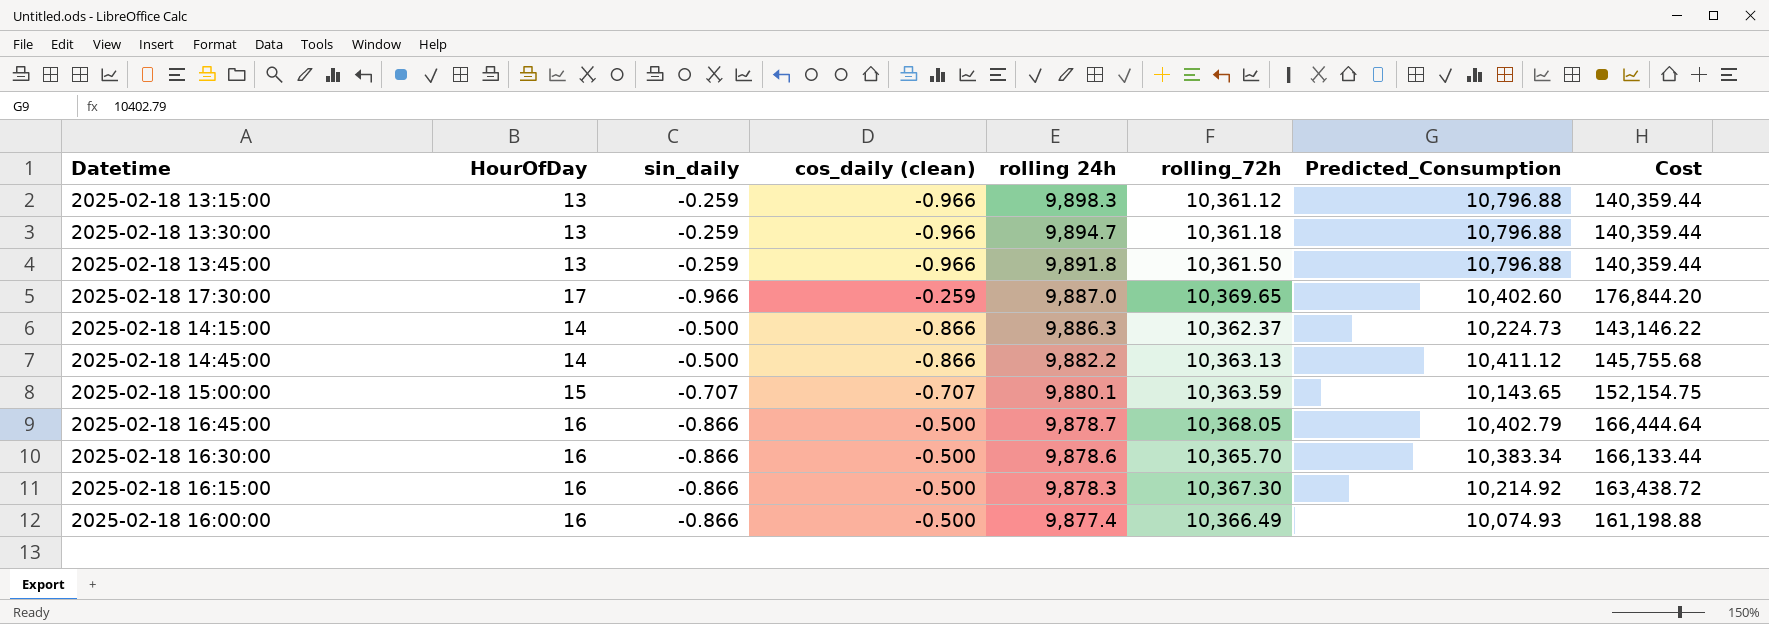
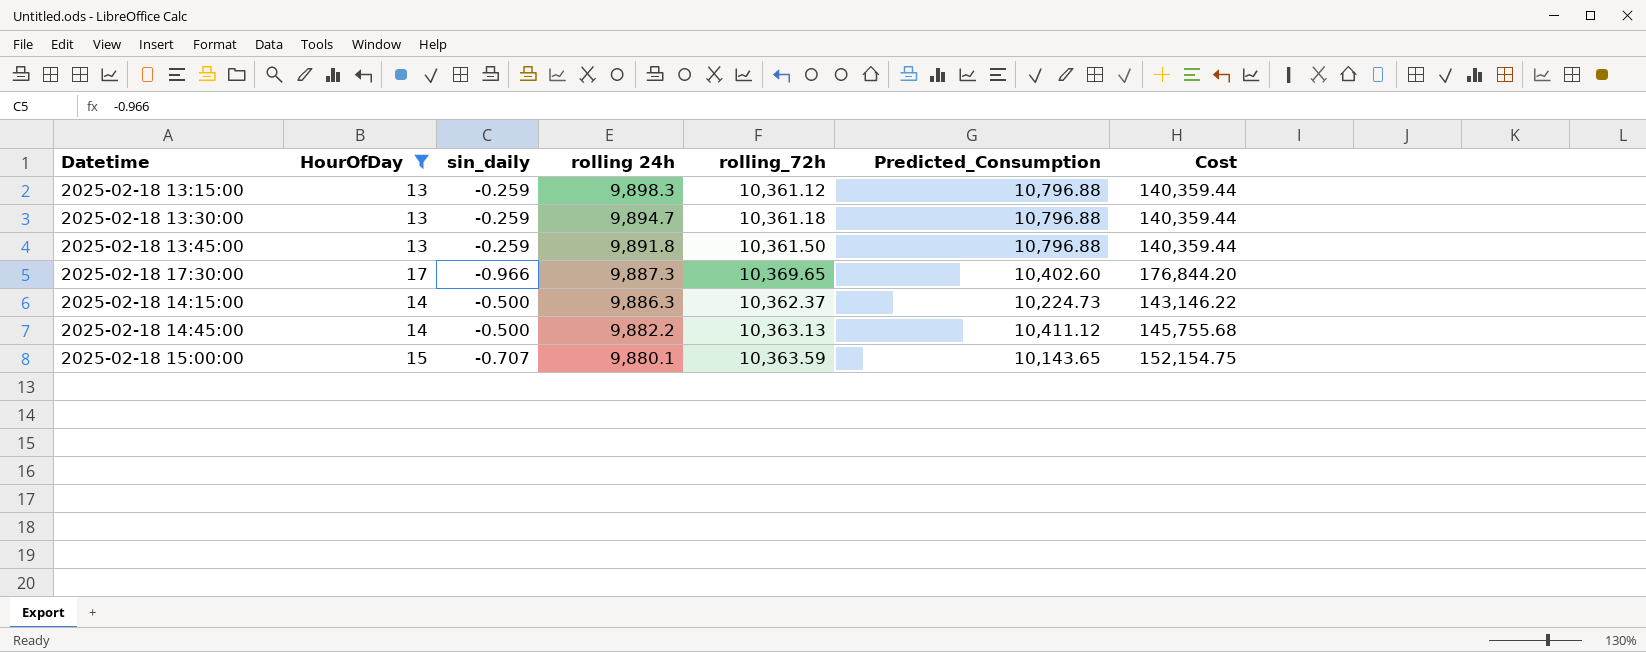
filter: none -> HourOfDay != 16
column cos_daily (clean) | position: 4 -> none
2025-02-18 17:30:00 | rolling 24h: 9,887.0 -> 9,887.3

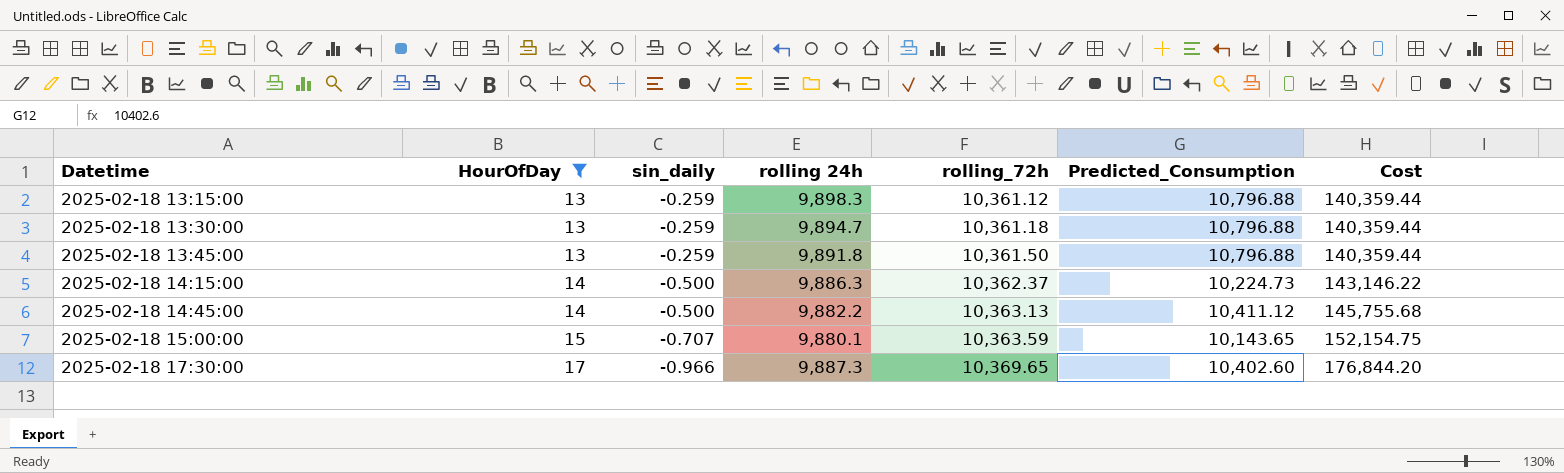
row order: rolling 24h descending -> Datetime ascending

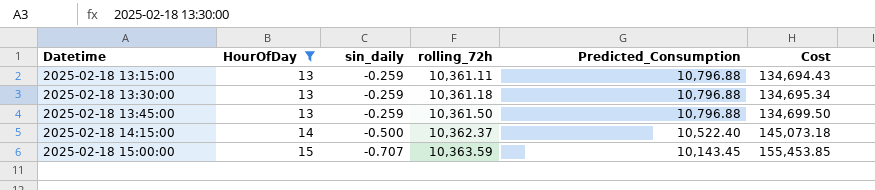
column rolling 24h | position: 4 -> none
column Cost | formula: [HourOfDay] * [Predicted_Consumption] -> [HourOfDay] * [rolling_72h]
row 2025-02-18 14:45:00: 14 | -0.500 | 9,882.2 | 10,363.13 | 10,411.12 | 145,755.68 -> none
row 2025-02-18 17:30:00: 17 | -0.966 | 9,887.3 | 10,369.65 | 10,402.60 | 176,844.20 -> none
2025-02-18 13:15:00 | rolling_72h: 10,361.12 -> 10,361.11
2025-02-18 14:15:00 | Predicted_Consumption: 10,224.73 -> 10,522.40
2025-02-18 15:00:00 | Predicted_Consumption: 10,143.65 -> 10,143.45

